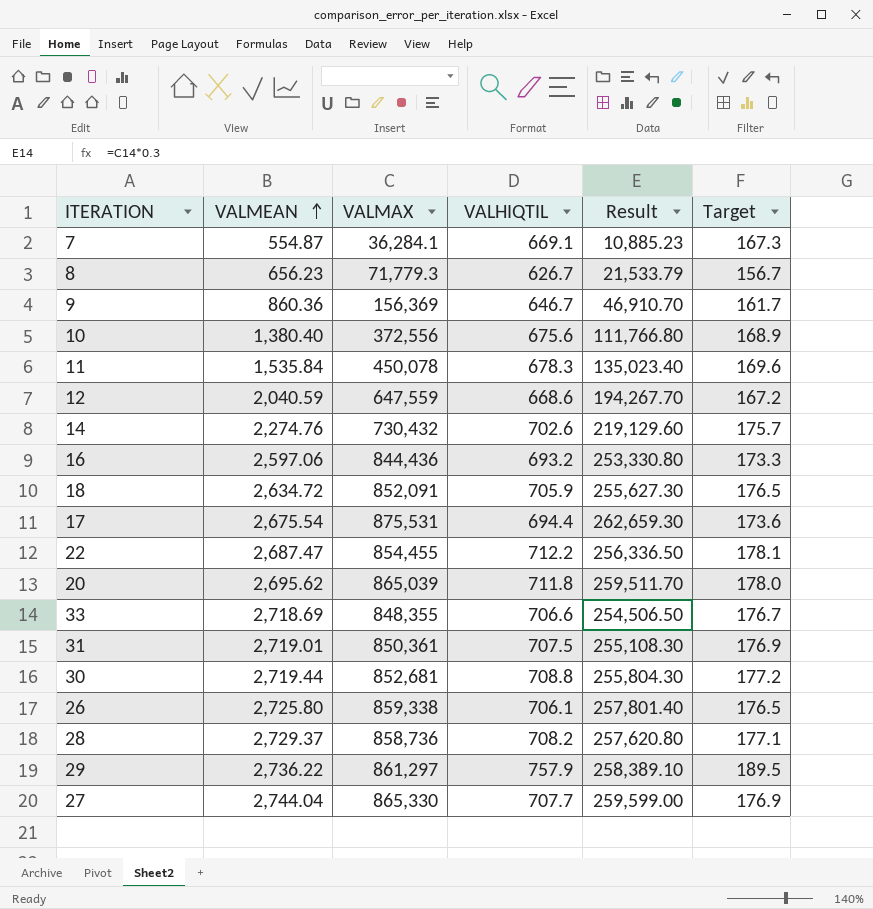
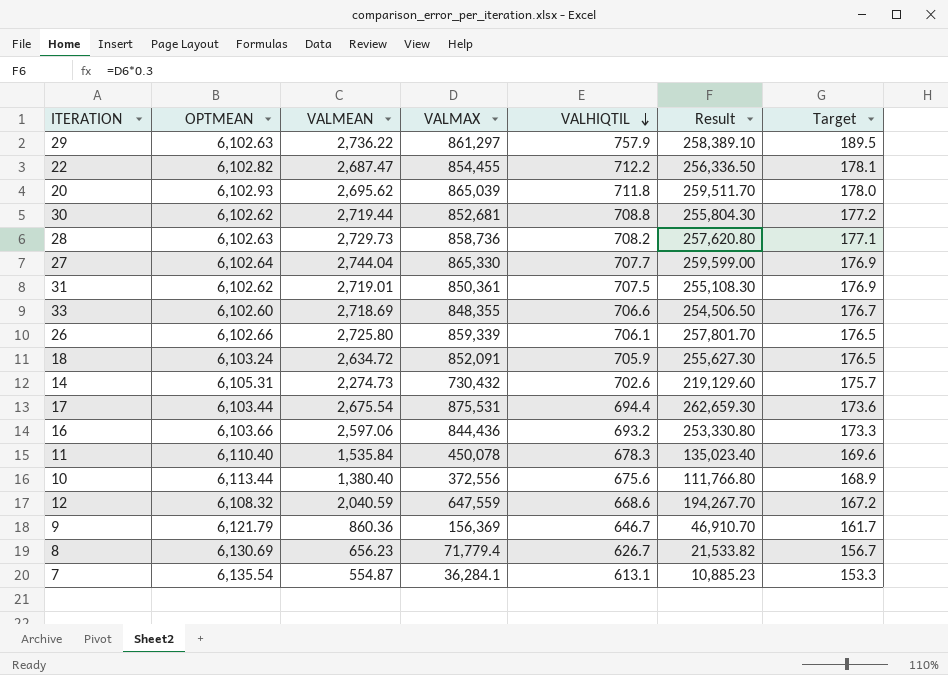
row order: VALMEAN ascending -> VALHIQTIL descending
column OPTMEAN | position: none -> 2
28 | VALMEAN: 2,729.37 -> 2,729.73
26 | VALMAX: 859,338 -> 859,339
26 | Result: 257,801.40 -> 257,801.70
14 | VALMEAN: 2,274.76 -> 2,274.73
8 | VALMAX: 71,779.3 -> 71,779.4
8 | Result: 21,533.79 -> 21,533.82
7 | VALHIQTIL: 669.1 -> 613.1
7 | Target: 167.3 -> 153.3

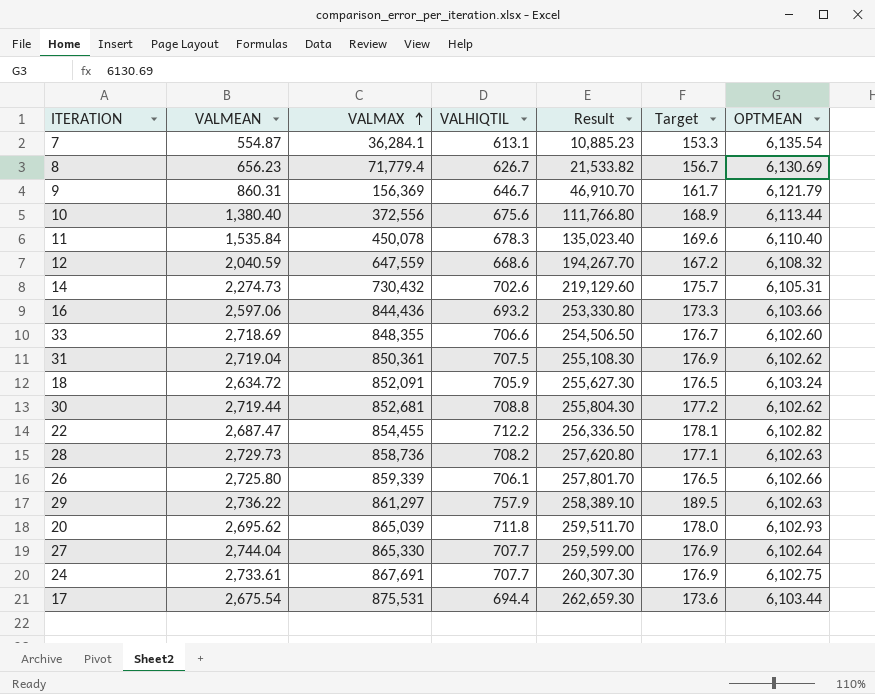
row order: VALHIQTIL descending -> VALMAX ascending
column OPTMEAN | position: 2 -> 7
9 | VALMEAN: 860.36 -> 860.31
31 | VALMEAN: 2,719.01 -> 2,719.04
row 24: none -> 2,733.61 | 867,691 | 707.7 | 260,307.30 | 176.9 | 6,102.75

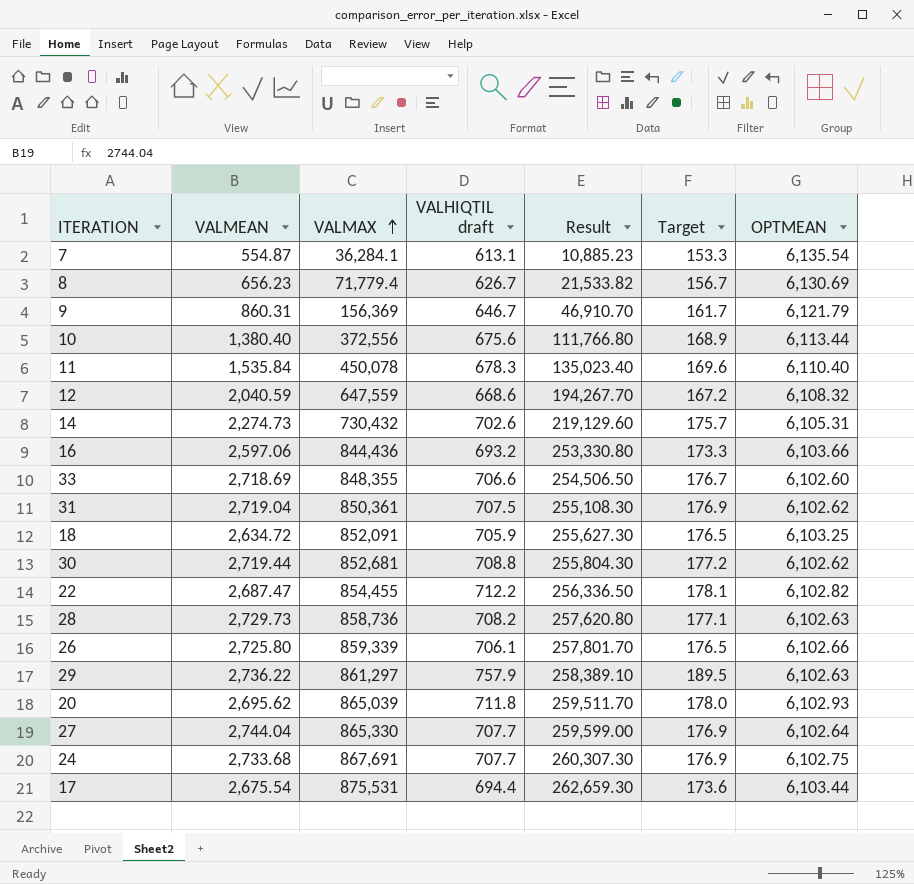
column name: VALHIQTIL -> VALHIQTIL draft
18 | OPTMEAN: 6,103.24 -> 6,103.25
24 | VALMEAN: 2,733.61 -> 2,733.68

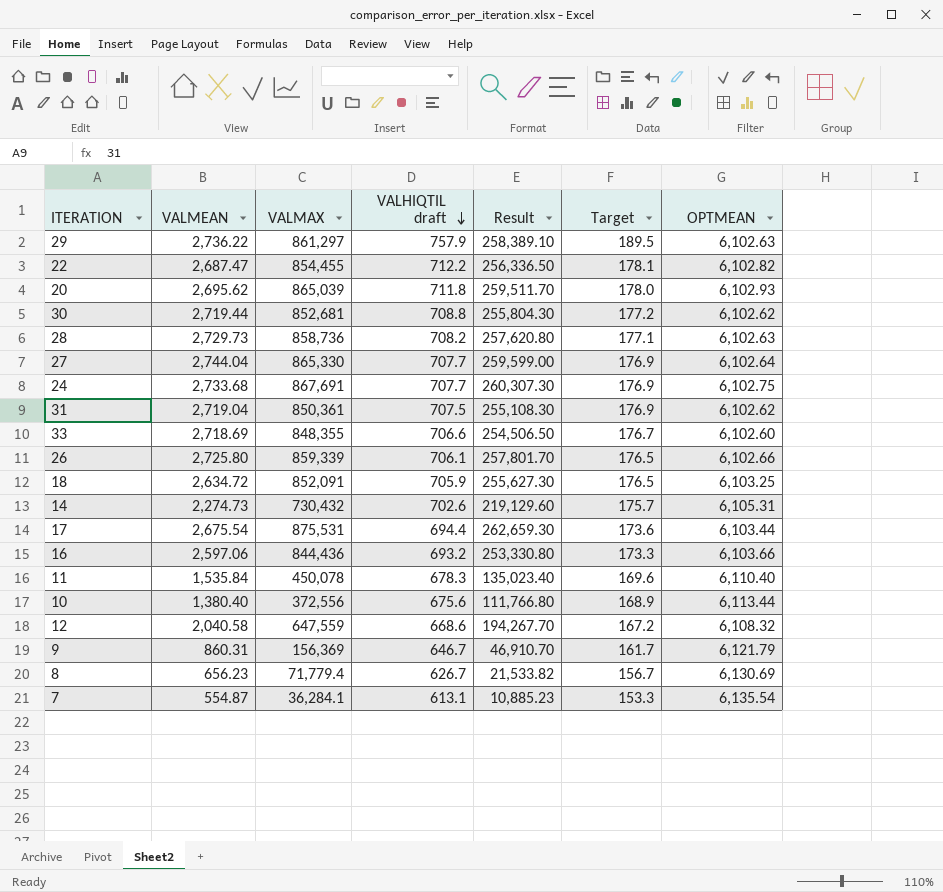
row order: VALMAX ascending -> VALHIQTIL draft descending
12 | VALMEAN: 2,040.59 -> 2,040.58

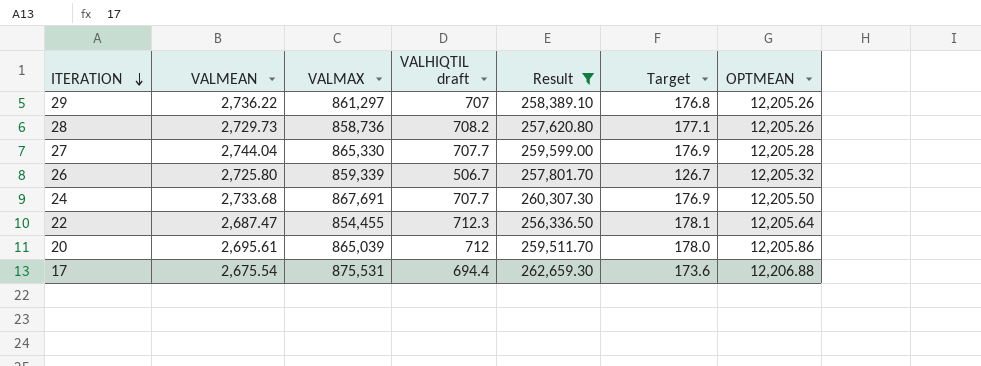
filter: none -> Result >= 256,336.50
row order: VALHIQTIL draft descending -> ITERATION descending
29 | VALHIQTIL draft: 757.9 -> 707
29 | Target: 189.5 -> 176.8
29 | OPTMEAN: 6,102.63 -> 12,205.26
28 | OPTMEAN: 6,102.63 -> 12,205.26
27 | OPTMEAN: 6,102.64 -> 12,205.28
26 | VALHIQTIL draft: 706.1 -> 506.7
26 | Target: 176.5 -> 126.7
26 | OPTMEAN: 6,102.66 -> 12,205.32
24 | OPTMEAN: 6,102.75 -> 12,205.50
22 | VALHIQTIL draft: 712.2 -> 712.3
22 | OPTMEAN: 6,102.82 -> 12,205.64
20 | VALMEAN: 2,695.62 -> 2,695.61
20 | VALHIQTIL draft: 711.8 -> 712
20 | OPTMEAN: 6,102.93 -> 12,205.86
17 | OPTMEAN: 6,103.44 -> 12,206.88

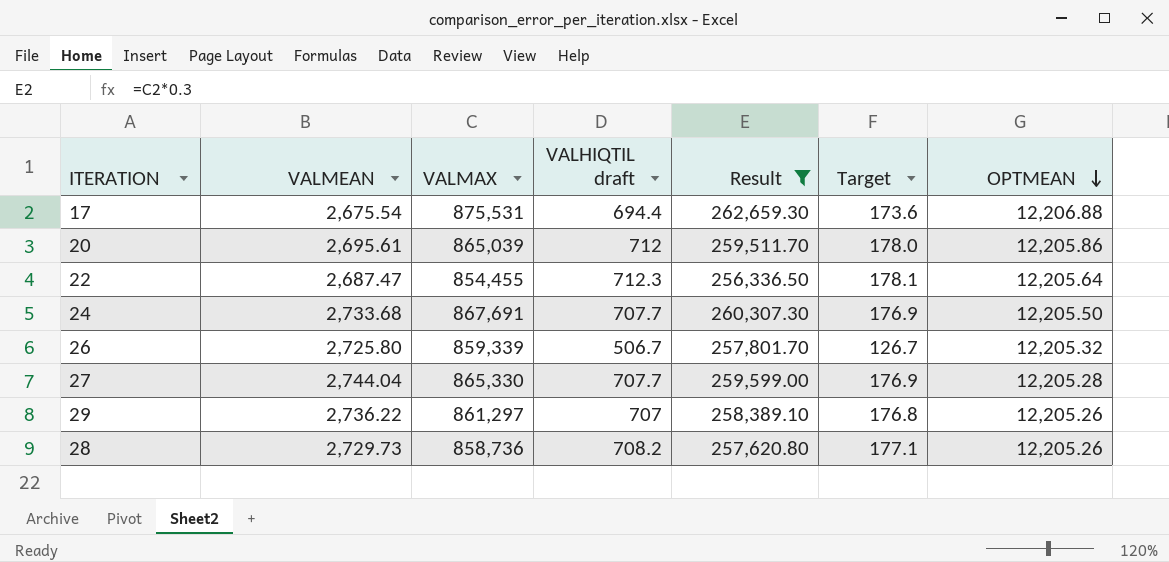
row order: ITERATION descending -> OPTMEAN descending

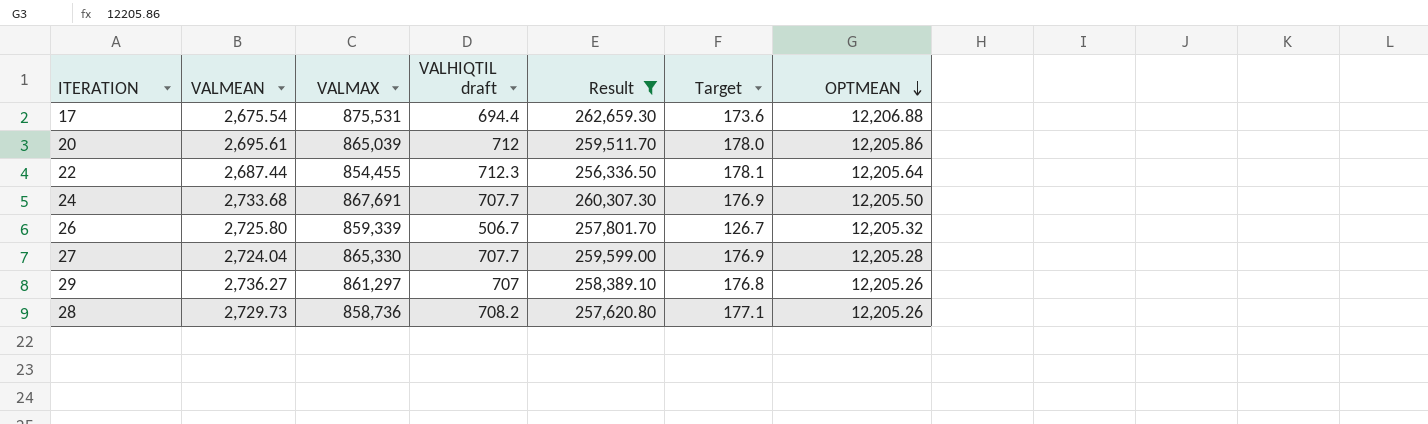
22 | VALMEAN: 2,687.47 -> 2,687.44
27 | VALMEAN: 2,744.04 -> 2,724.04
29 | VALMEAN: 2,736.22 -> 2,736.27

